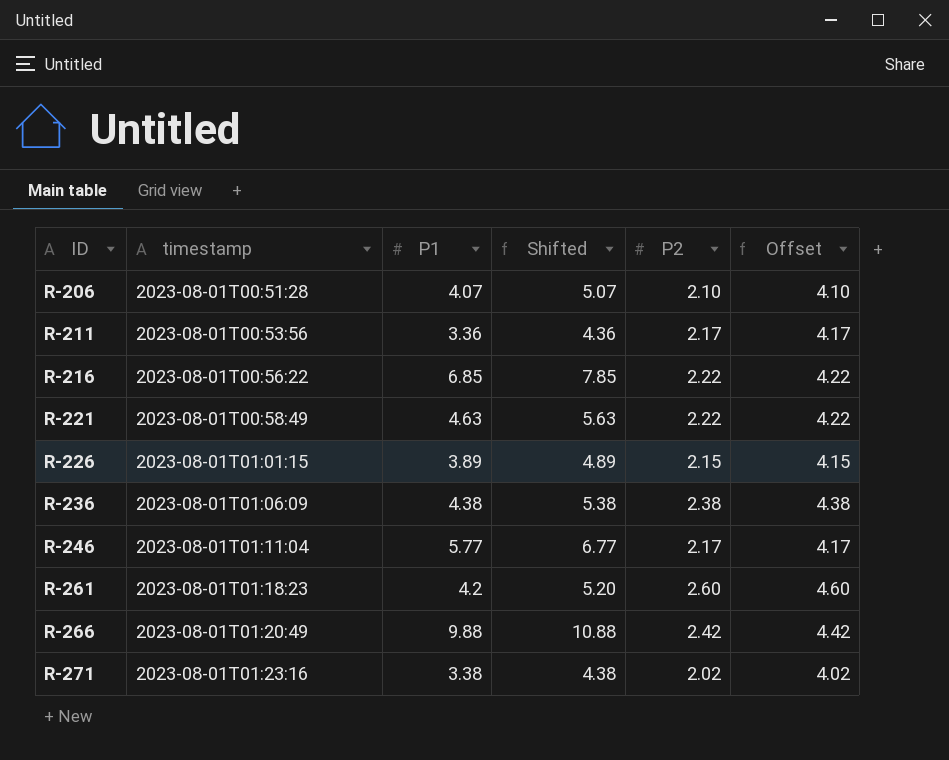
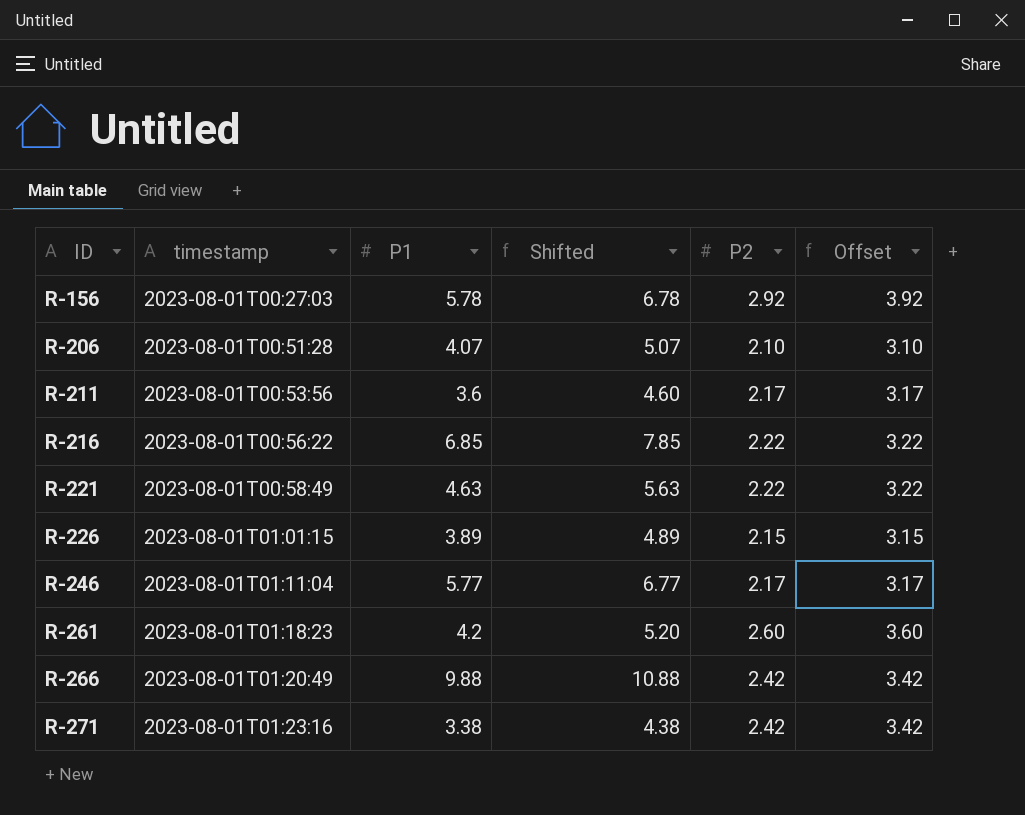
column Offset | formula: [P2] + 2 -> [P2] + 1
row R-236: 2023-08-01T01:06:09 | 4.38 | 5.38 | 2.38 | 4.38 -> none
row R-156: none -> 2023-08-01T00:27:03 | 5.78 | 6.78 | 2.92 | 3.92
R-211 | P1: 3.36 -> 3.6
R-211 | Shifted: 4.36 -> 4.60
R-271 | P2: 2.02 -> 2.42

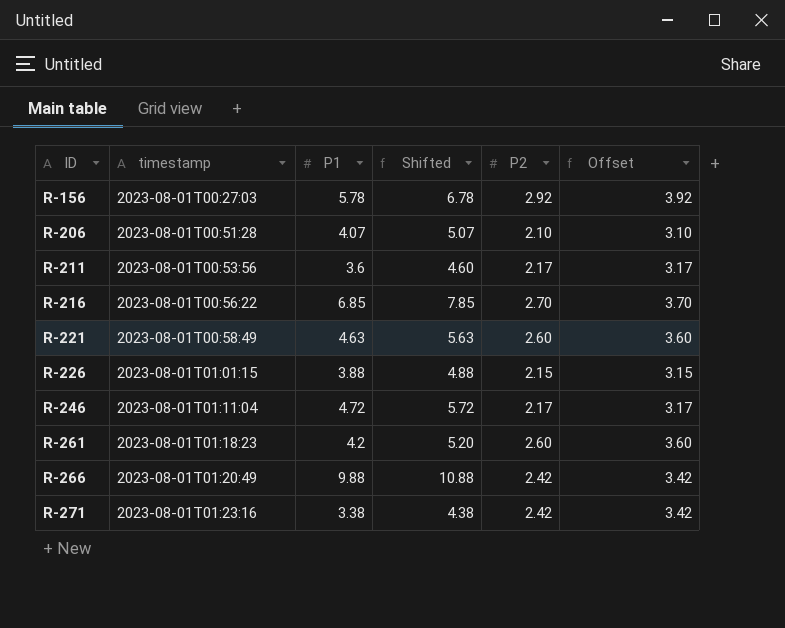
R-216 | P2: 2.22 -> 2.70
R-216 | Offset: 3.22 -> 3.70
R-221 | P2: 2.22 -> 2.60
R-221 | Offset: 3.22 -> 3.60
R-226 | P1: 3.89 -> 3.88
R-226 | Shifted: 4.89 -> 4.88
R-246 | P1: 5.77 -> 4.72
R-246 | Shifted: 6.77 -> 5.72

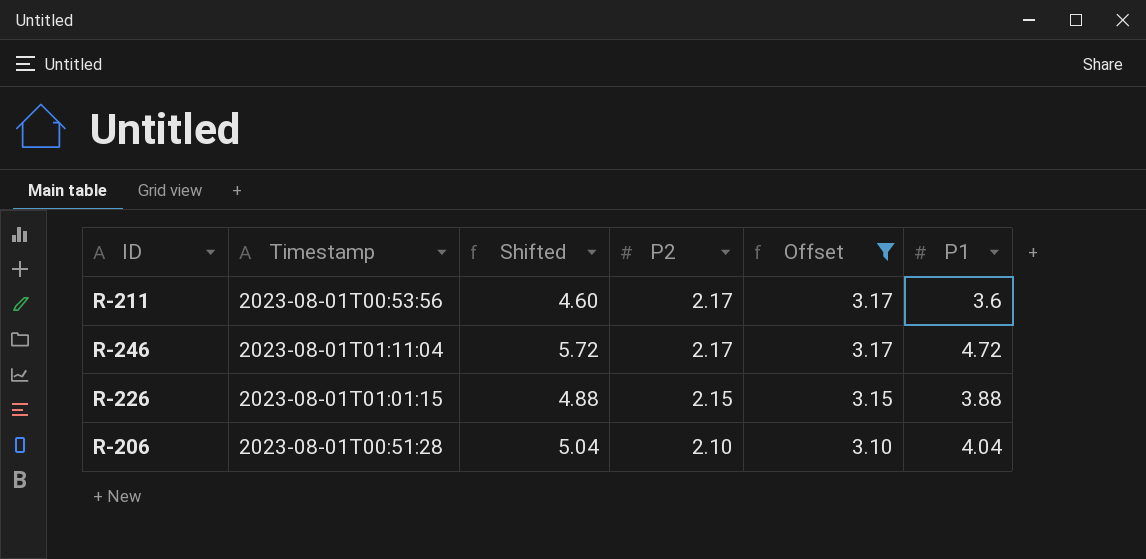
filter: none -> Offset <= 3.17
row order: ID ascending -> P2 descending
column name: timestamp -> Timestamp
column P1 | position: 3 -> 6
R-206 | Shifted: 5.07 -> 5.04
R-206 | P1: 4.07 -> 4.04

